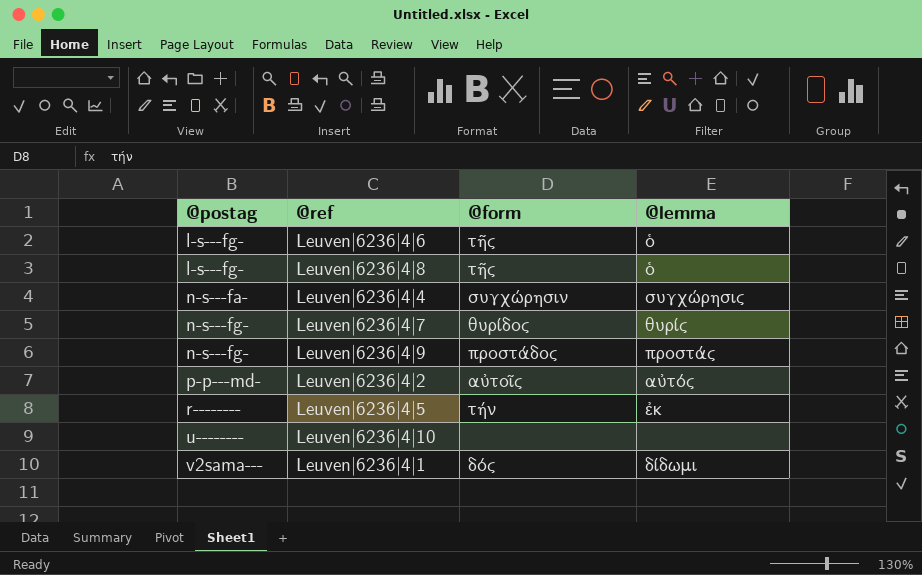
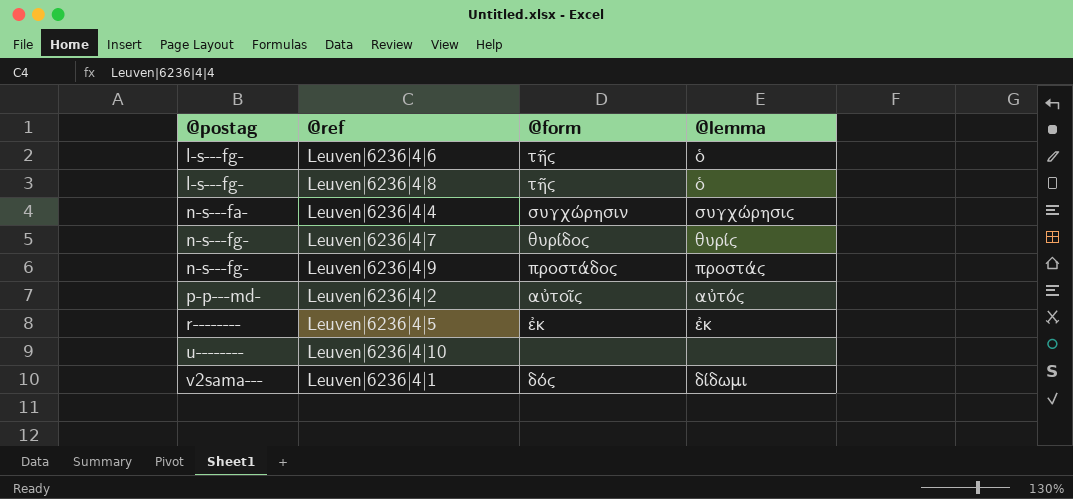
Leuven|6236|4|5 | @form: τήν -> ἐκ

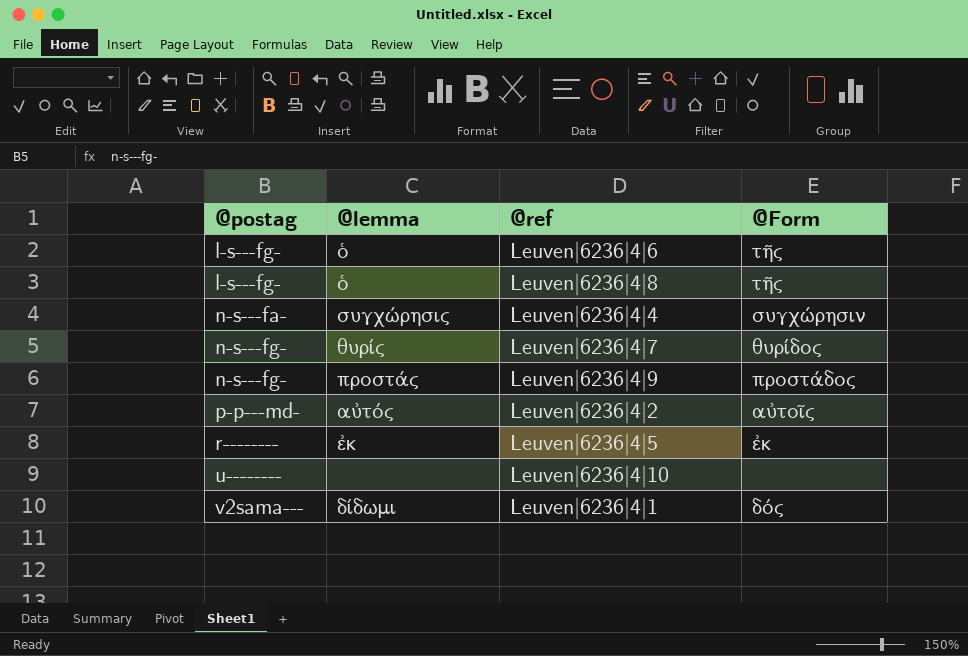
column @lemma | position: 4 -> 2
column name: @form -> @Form

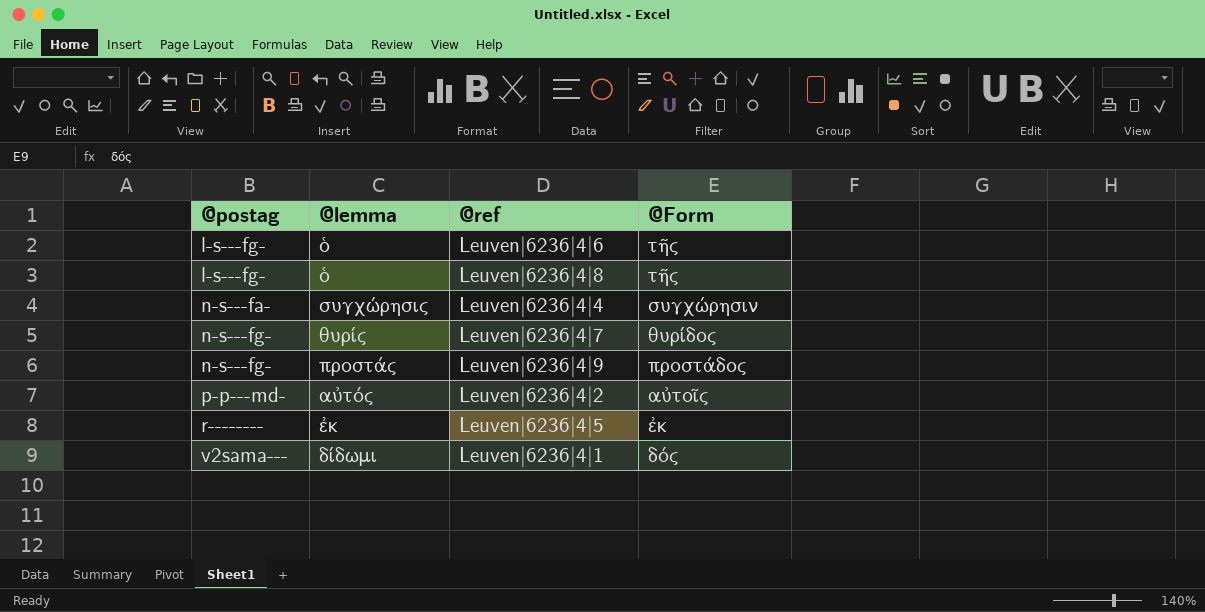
row Leuven|6236|4|10: u-------- | none | none -> none

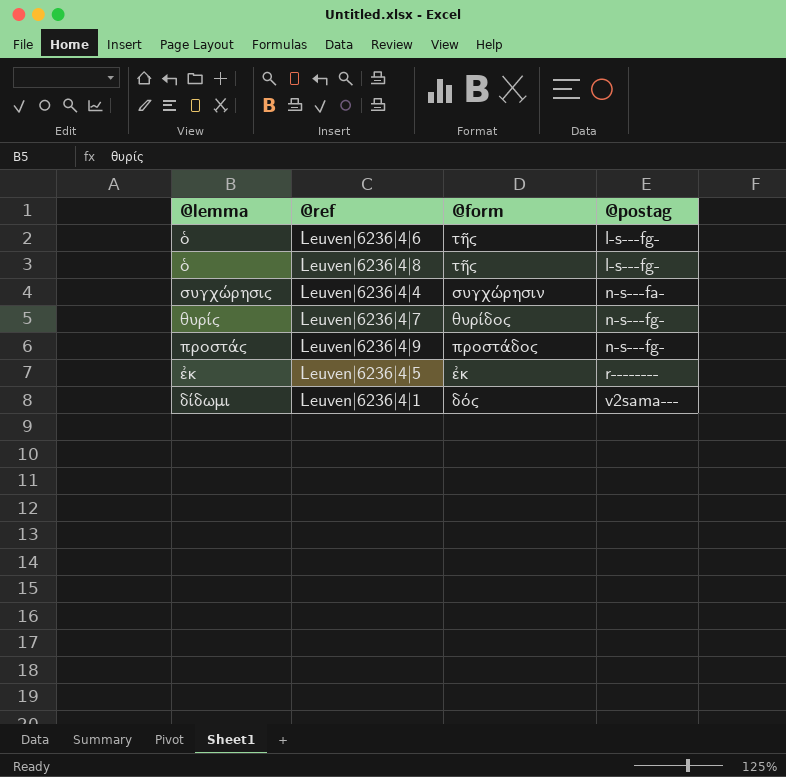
column name: @Form -> @form
column @postag | position: 1 -> 4
row Leuven|6236|4|2: p-p---md- | αὐτός | αὐτοῖς -> none

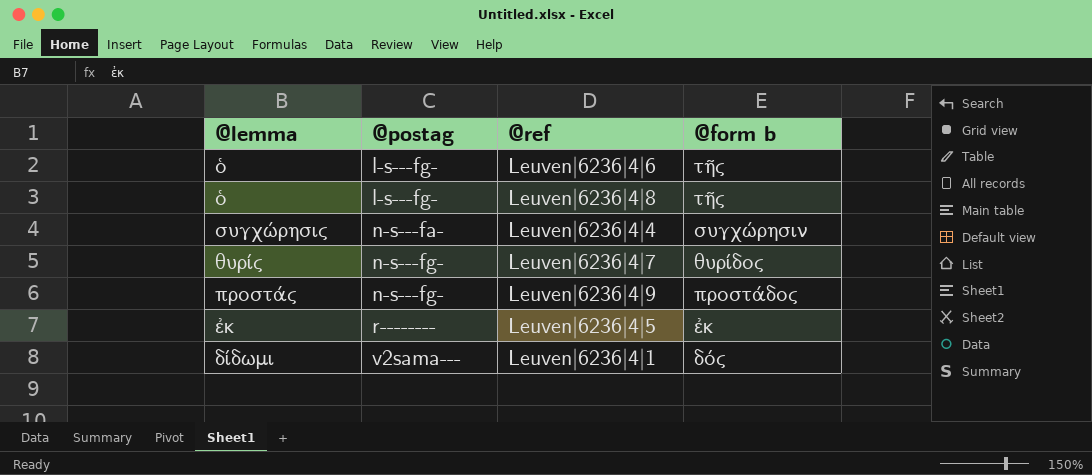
column @postag | position: 4 -> 2
column name: @form -> @form b

